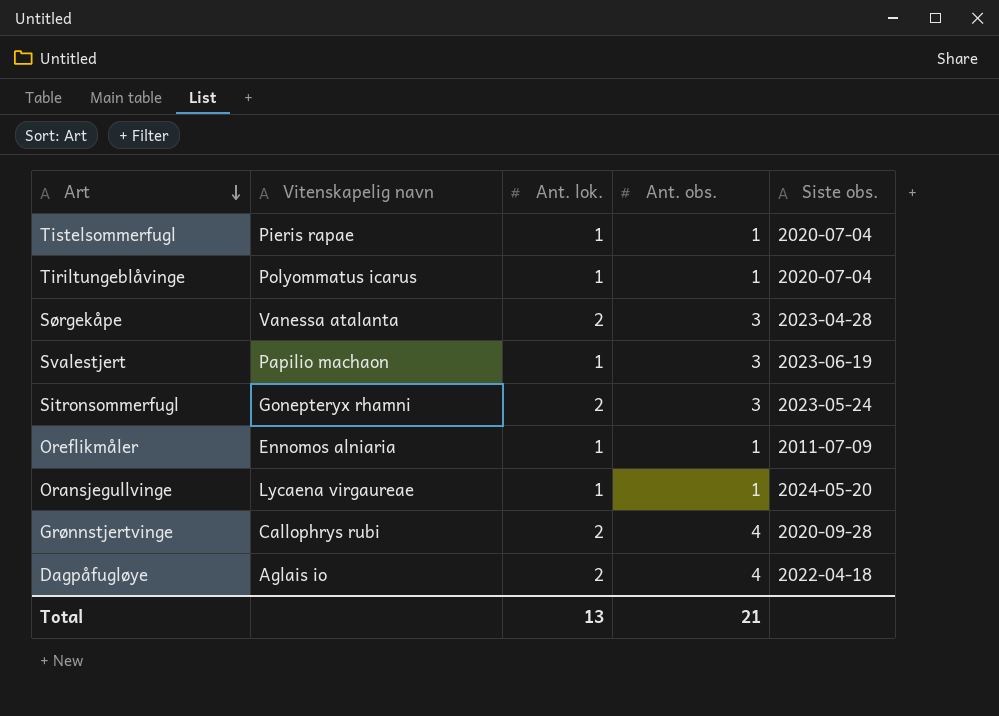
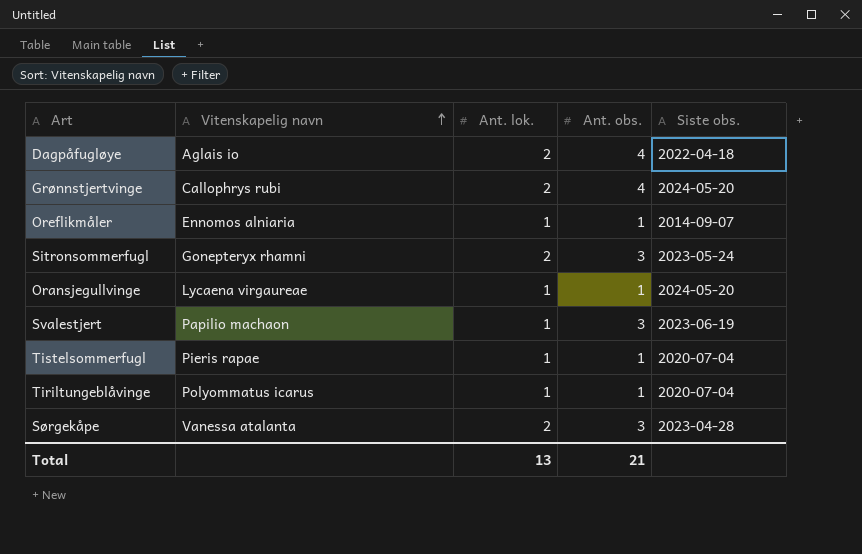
row order: Art descending -> Vitenskapelig navn ascending
Grønnstjertvinge | Siste obs.: 2020-09-28 -> 2024-05-20
Oreflikmåler | Siste obs.: 2011-07-09 -> 2014-09-07

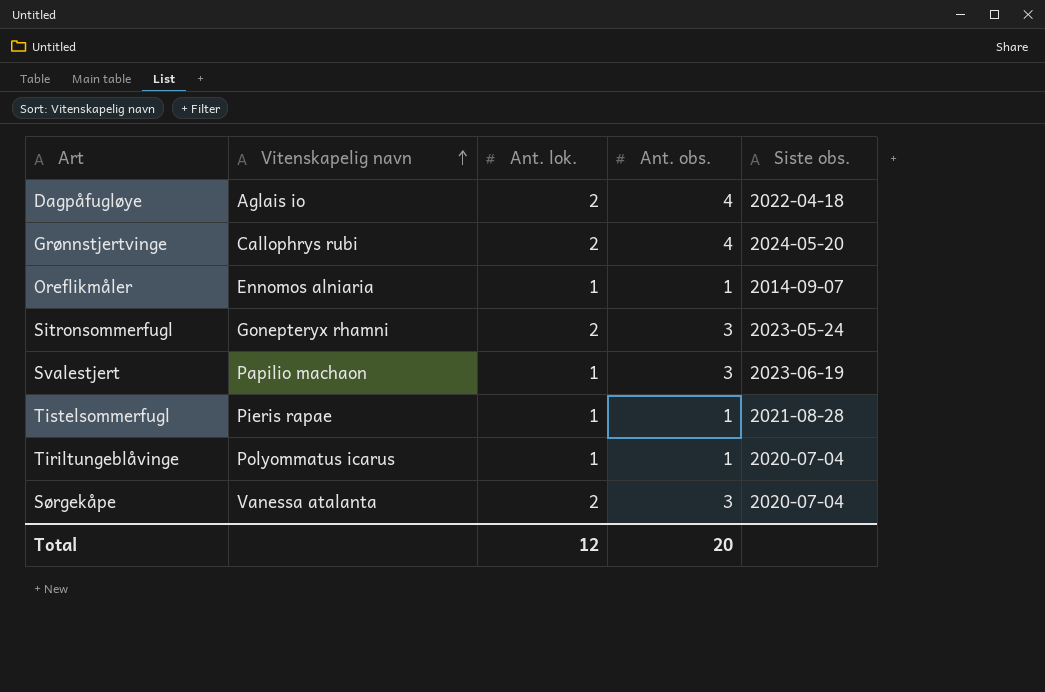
row Oransjegullvinge: Lycaena virgaureae | 1 | 1 | 2024-05-20 -> none
Tistelsommerfugl | Siste obs.: 2020-07-04 -> 2021-08-28
Sørgekåpe | Siste obs.: 2023-04-28 -> 2020-07-04
Total | Ant. lok.: 13 -> 12
Total | Ant. obs.: 21 -> 20

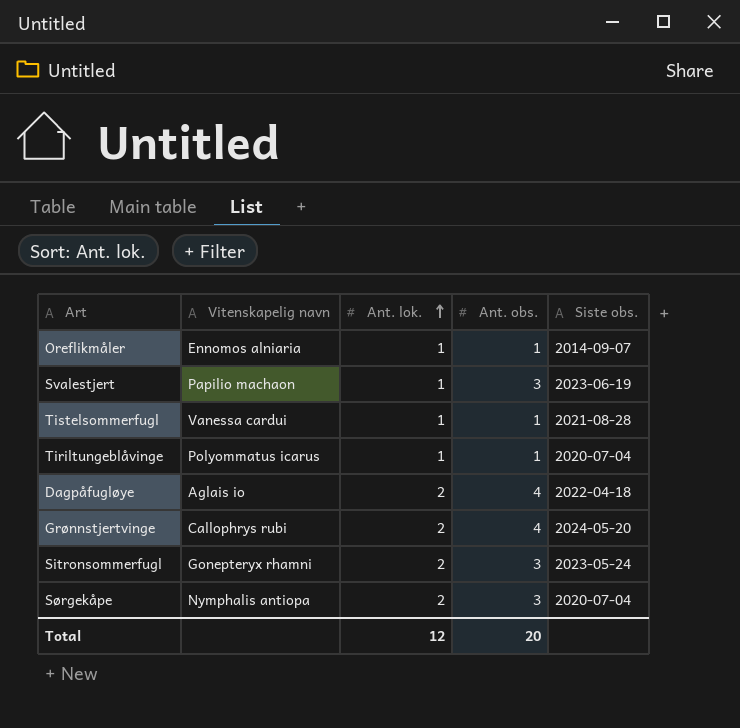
row order: Vitenskapelig navn ascending -> Ant. lok. ascending
Tistelsommerfugl | Vitenskapelig navn: Pieris rapae -> Vanessa cardui
Sørgekåpe | Vitenskapelig navn: Vanessa atalanta -> Nymphalis antiopa

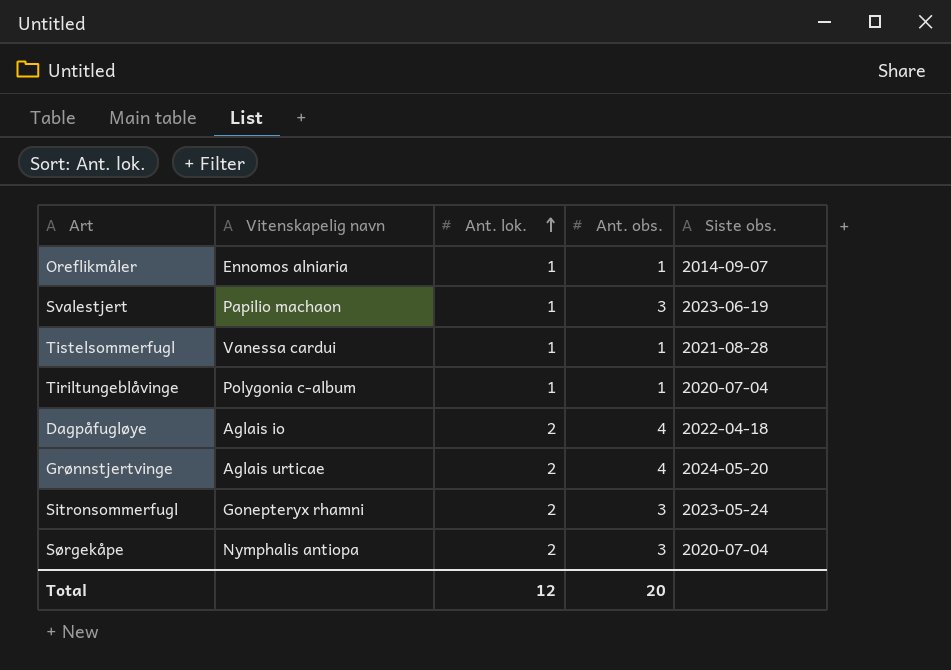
Tiriltungeblåvinge | Vitenskapelig navn: Polyommatus icarus -> Polygonia c-album
Grønnstjertvinge | Vitenskapelig navn: Callophrys rubi -> Aglais urticae

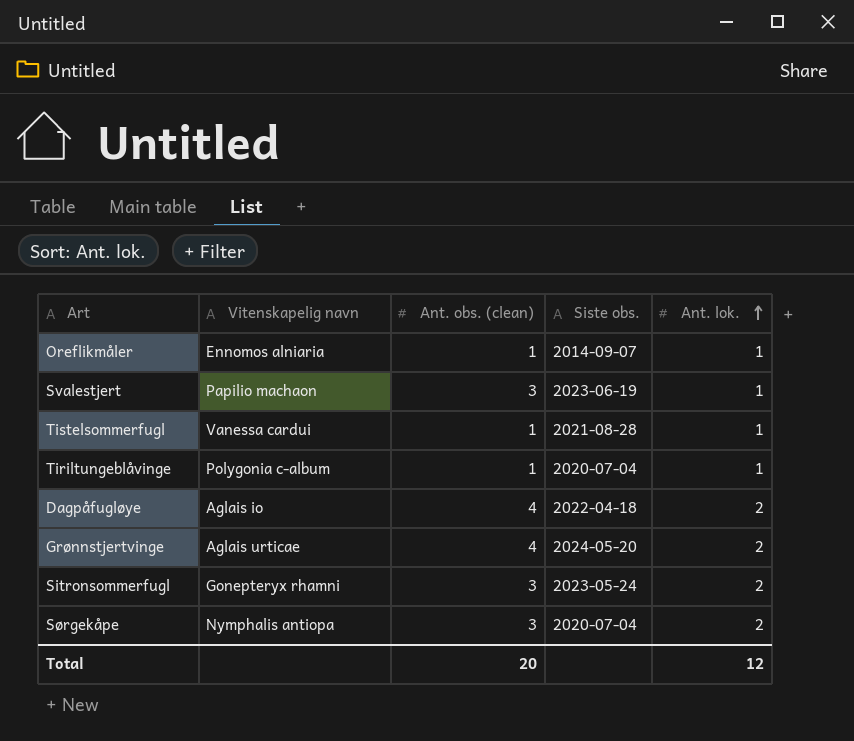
column name: Ant. obs. -> Ant. obs. (clean)
column Ant. lok. | position: 3 -> 5

